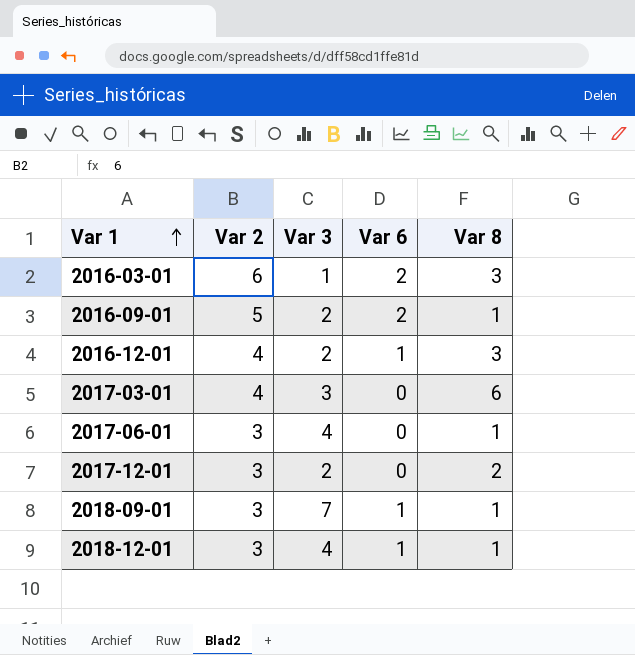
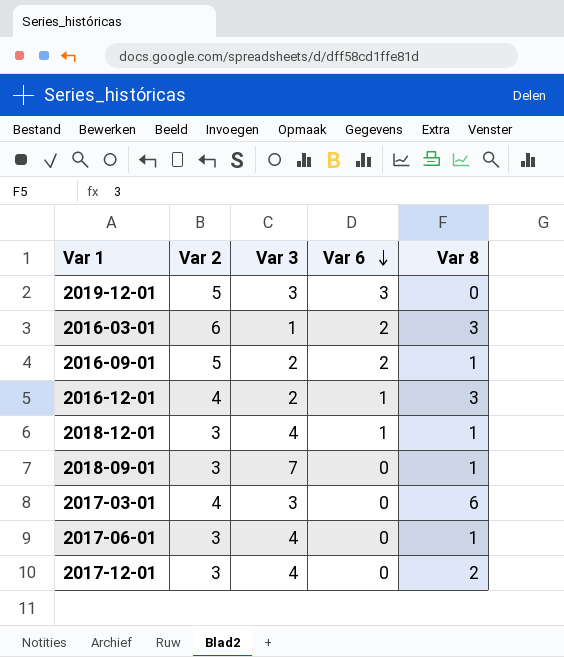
row order: Var 1 ascending -> Var 6 descending
row 2019-12-01: none -> 5 | 3 | 3 | 0
2018-09-01 | Var 6: 1 -> 0
2017-12-01 | Var 3: 2 -> 4

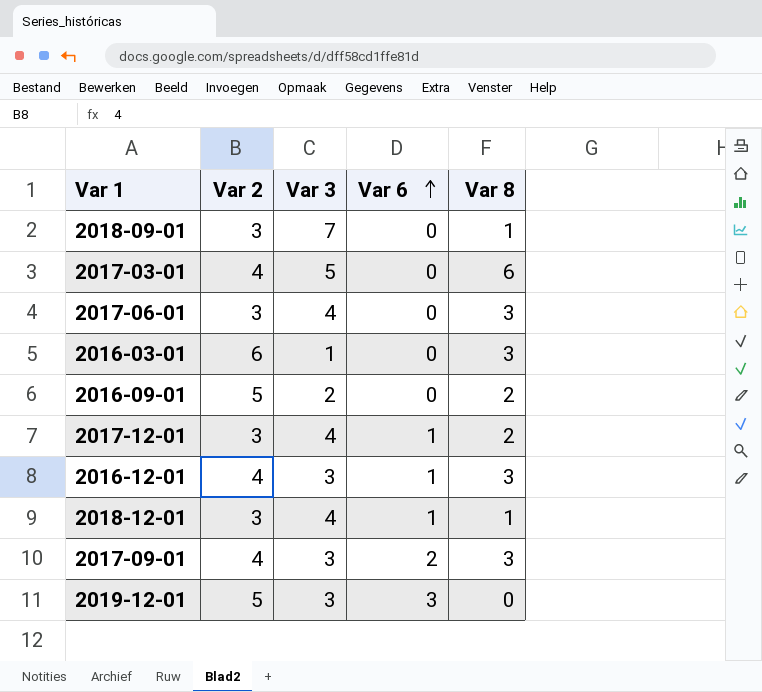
row order: Var 6 descending -> Var 6 ascending
2017-03-01 | Var 3: 3 -> 5
2017-06-01 | Var 8: 1 -> 3
2016-03-01 | Var 6: 2 -> 0
2016-09-01 | Var 6: 2 -> 0
2016-09-01 | Var 8: 1 -> 2
2017-12-01 | Var 6: 0 -> 1
2016-12-01 | Var 3: 2 -> 3
row 2017-09-01: none -> 4 | 3 | 2 | 3

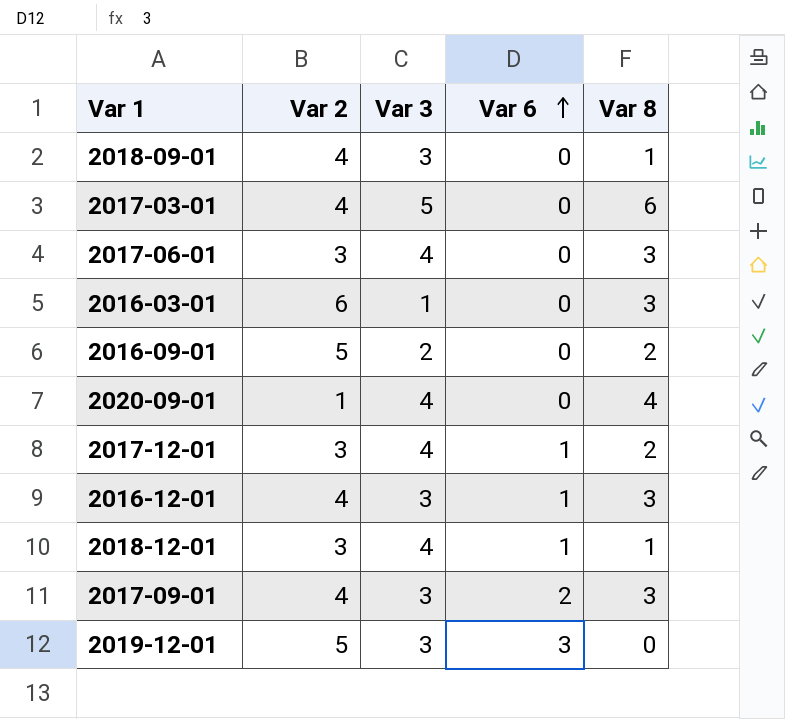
2018-09-01 | Var 2: 3 -> 4
2018-09-01 | Var 3: 7 -> 3
row 2020-09-01: none -> 1 | 4 | 0 | 4

